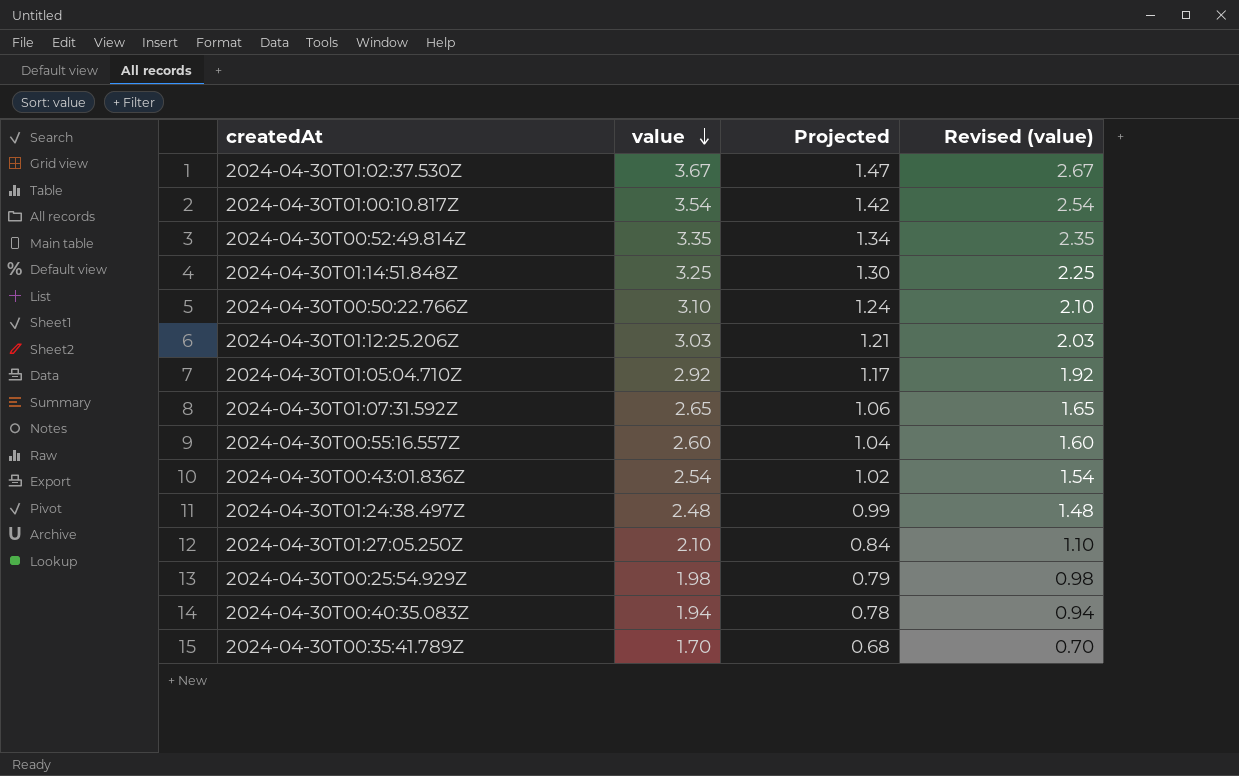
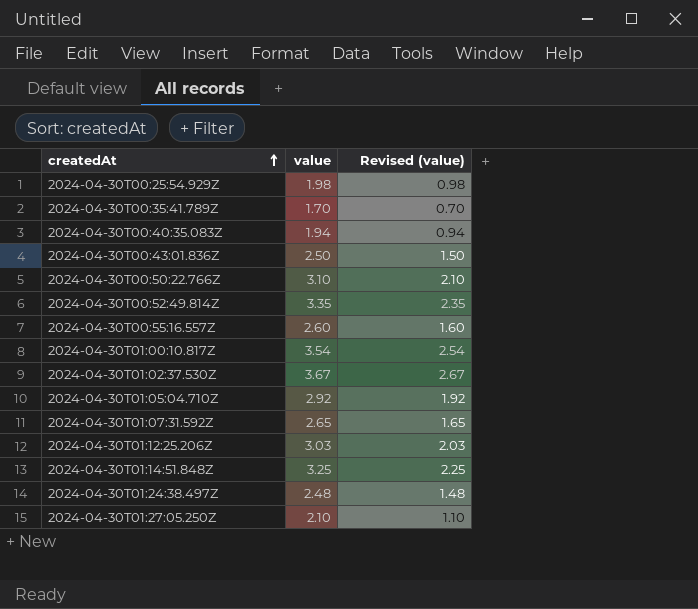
row order: value descending -> createdAt ascending
column Projected | formula: [value] * 0.4 -> none
2024-04-30T00:43:01.836Z | value: 2.54 -> 2.50
2024-04-30T00:43:01.836Z | Revised (value): 1.54 -> 1.50

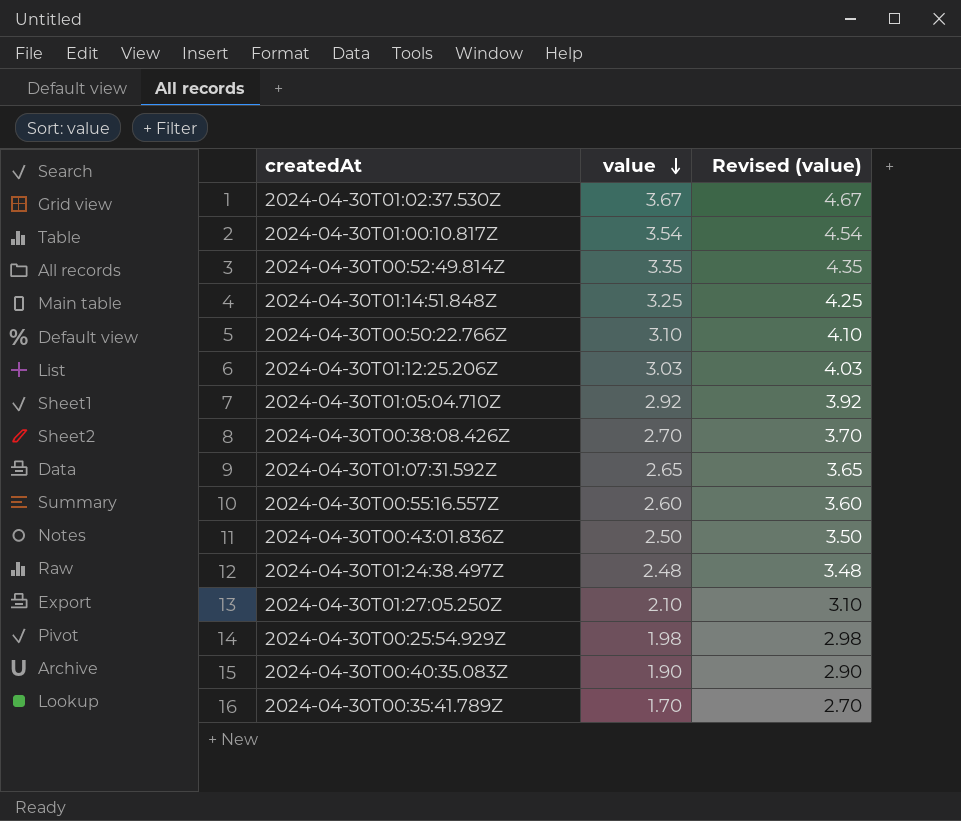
row order: createdAt ascending -> value descending
column Revised (value) | formula: [value] - 1 -> [value] + 1
row 2024-04-30T00:38:08.426Z: none -> 2.70 | 3.70
2024-04-30T00:40:35.083Z | value: 1.94 -> 1.90

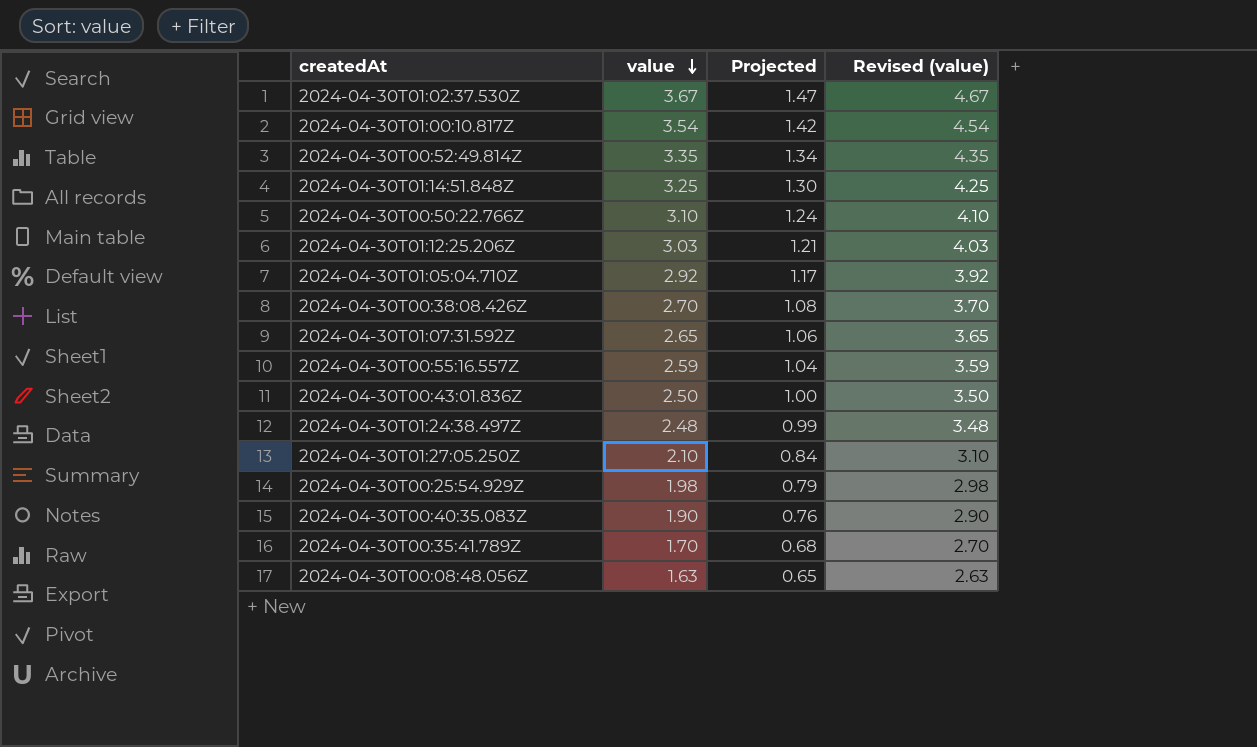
column Projected | formula: none -> [value] * 0.4
2024-04-30T00:55:16.557Z | value: 2.60 -> 2.59
2024-04-30T00:55:16.557Z | Revised (value): 3.60 -> 3.59
row 2024-04-30T00:08:48.056Z: none -> 1.63 | 0.65 | 2.63

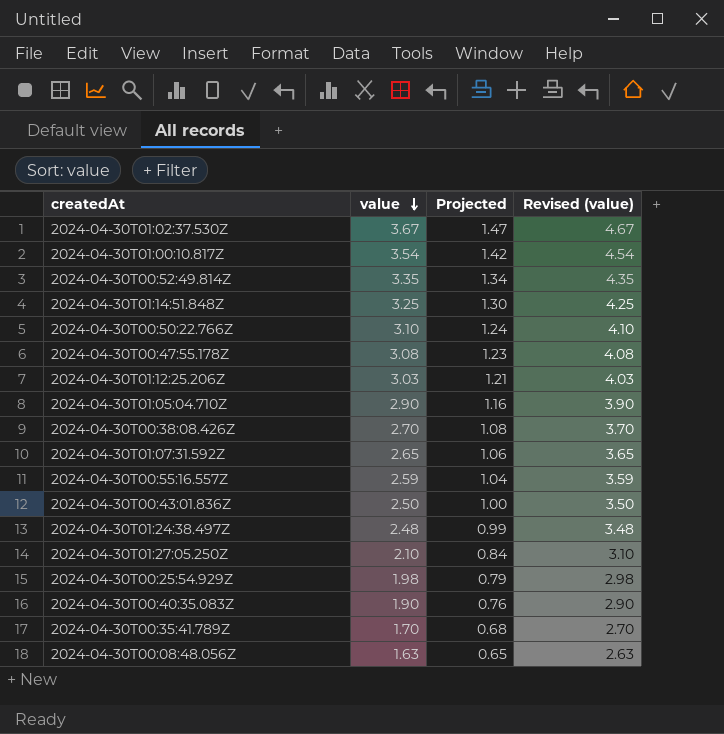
row 2024-04-30T00:47:55.178Z: none -> 3.08 | 1.23 | 4.08
2024-04-30T01:05:04.710Z | value: 2.92 -> 2.90
2024-04-30T01:05:04.710Z | Projected: 1.17 -> 1.16
2024-04-30T01:05:04.710Z | Revised (value): 3.92 -> 3.90

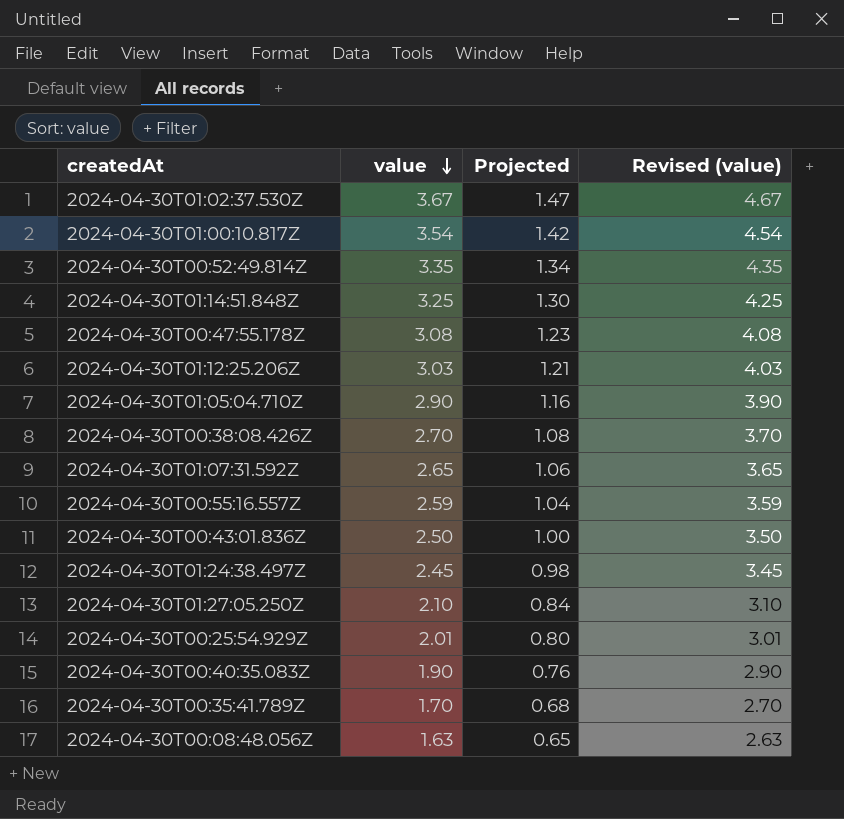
row 2024-04-30T00:50:22.766Z: 3.10 | 1.24 | 4.10 -> none
2024-04-30T01:24:38.497Z | value: 2.48 -> 2.45
2024-04-30T01:24:38.497Z | Projected: 0.99 -> 0.98
2024-04-30T01:24:38.497Z | Revised (value): 3.48 -> 3.45
2024-04-30T00:25:54.929Z | value: 1.98 -> 2.01
2024-04-30T00:25:54.929Z | Projected: 0.79 -> 0.80
2024-04-30T00:25:54.929Z | Revised (value): 2.98 -> 3.01

